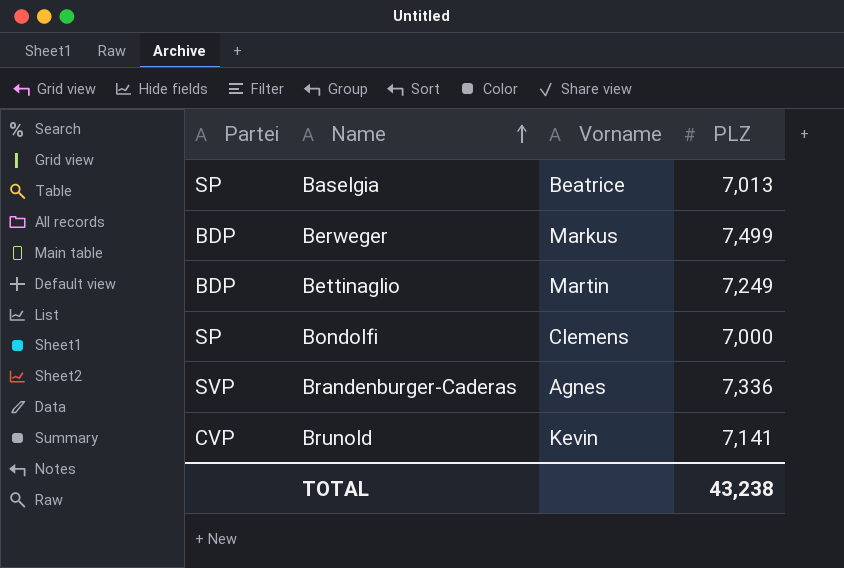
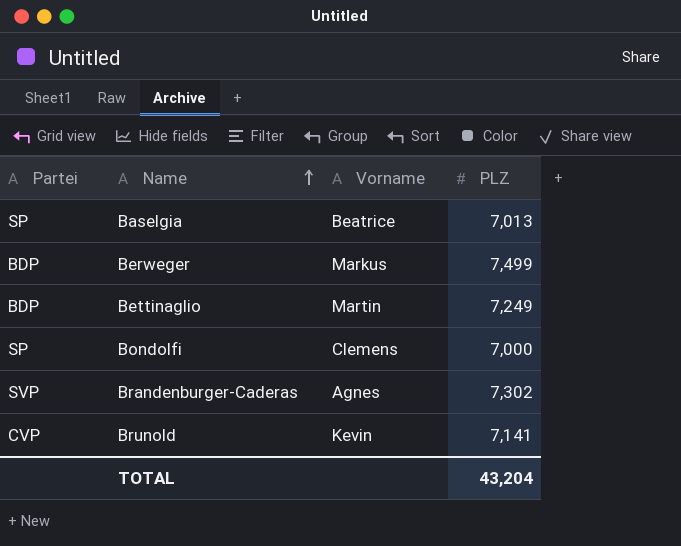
Brandenburger-Caderas | PLZ: 7,336 -> 7,302
TOTAL | PLZ: 43,238 -> 43,204

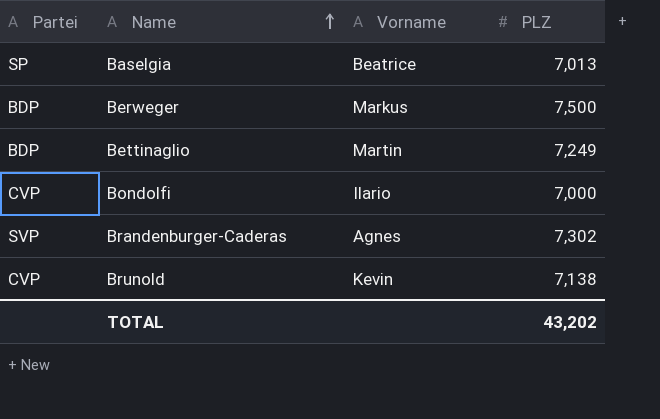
Berweger | PLZ: 7,499 -> 7,500
Bondolfi | Partei: SP -> CVP
Bondolfi | Vorname: Clemens -> Ilario
Brunold | PLZ: 7,141 -> 7,138
TOTAL | PLZ: 43,204 -> 43,202

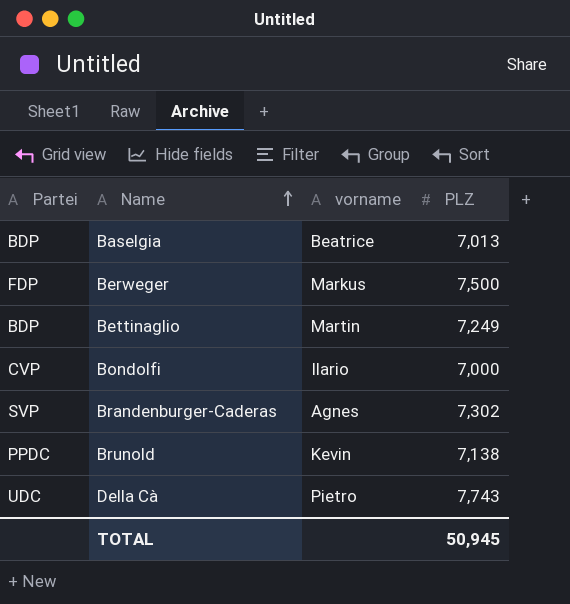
column name: Vorname -> vorname
Baselgia | Partei: SP -> BDP
Berweger | Partei: BDP -> FDP
Brunold | Partei: CVP -> PPDC
row Della Cà: none -> UDC | Pietro | 7,743
TOTAL | PLZ: 43,202 -> 50,945

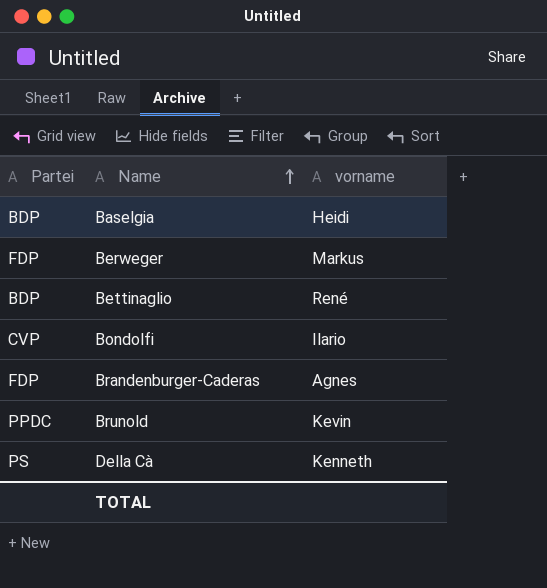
column PLZ | position: 4 -> none
Baselgia | vorname: Beatrice -> Heidi
Bettinaglio | vorname: Martin -> René
Brandenburger-Caderas | Partei: SVP -> FDP
Della Cà | Partei: UDC -> PS
Della Cà | vorname: Pietro -> Kenneth

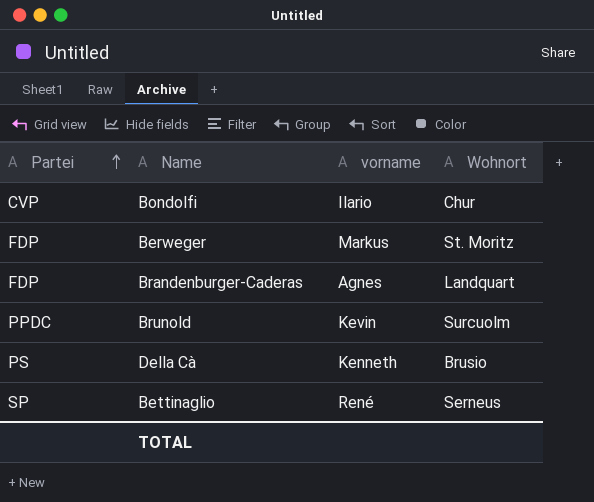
row order: Name ascending -> Partei ascending
column Wohnort | position: none -> 4
row Baselgia: BDP | Heidi -> none
Bettinaglio | Partei: BDP -> SP

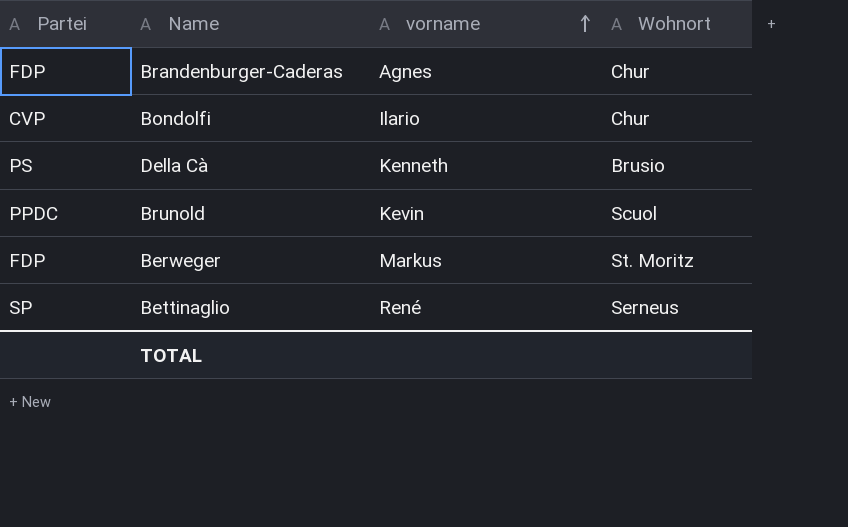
row order: Partei ascending -> vorname ascending
Brandenburger-Caderas | Wohnort: Landquart -> Chur
Brunold | Wohnort: Surcuolm -> Scuol

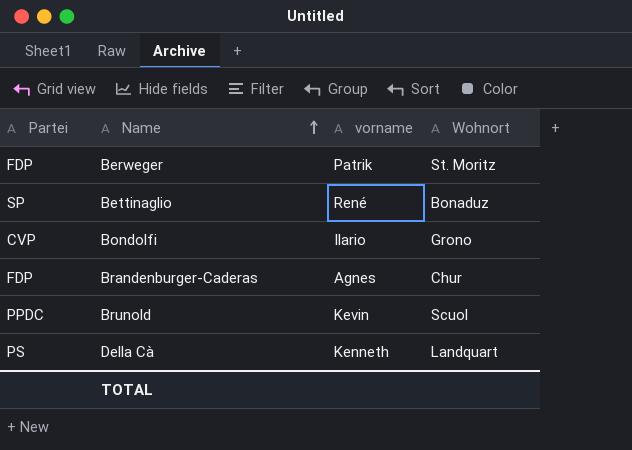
row order: vorname ascending -> Name ascending
Berweger | vorname: Markus -> Patrik
Bettinaglio | Wohnort: Serneus -> Bonaduz
Bondolfi | Wohnort: Chur -> Grono
Della Cà | Wohnort: Brusio -> Landquart

